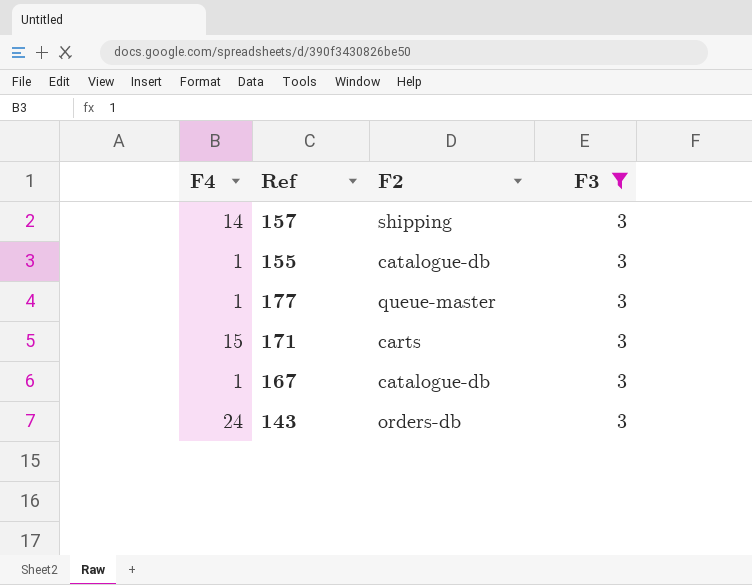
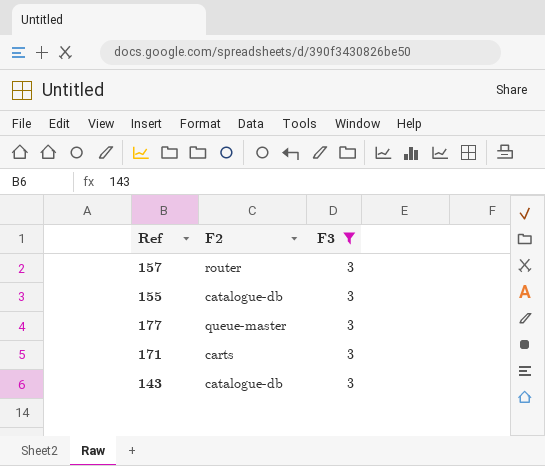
column F4 | position: 1 -> none
row 167: 1 | catalogue-db | 3 -> none
157 | F2: shipping -> router
143 | F2: orders-db -> catalogue-db

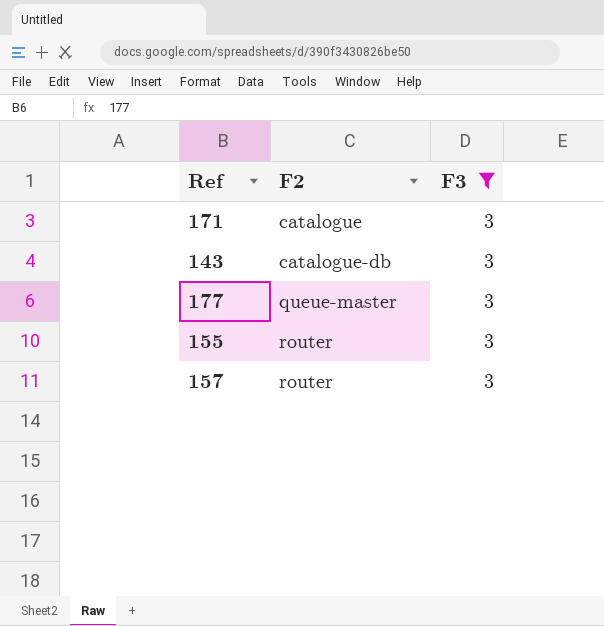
row order: none -> F2 ascending
171 | F2: carts -> catalogue
155 | F2: catalogue-db -> router

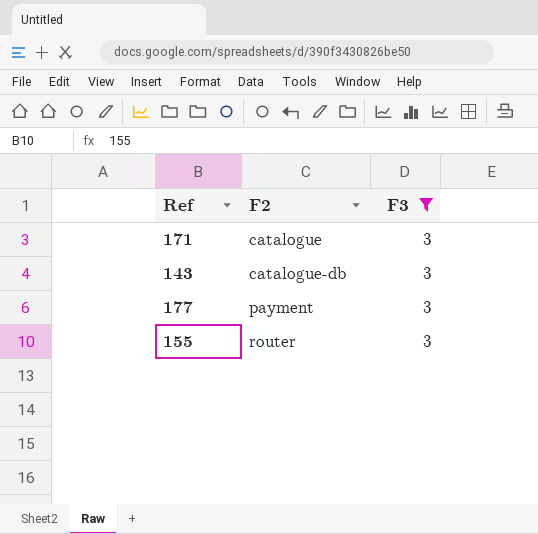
row 157: router | 3 -> none
177 | F2: queue-master -> payment

